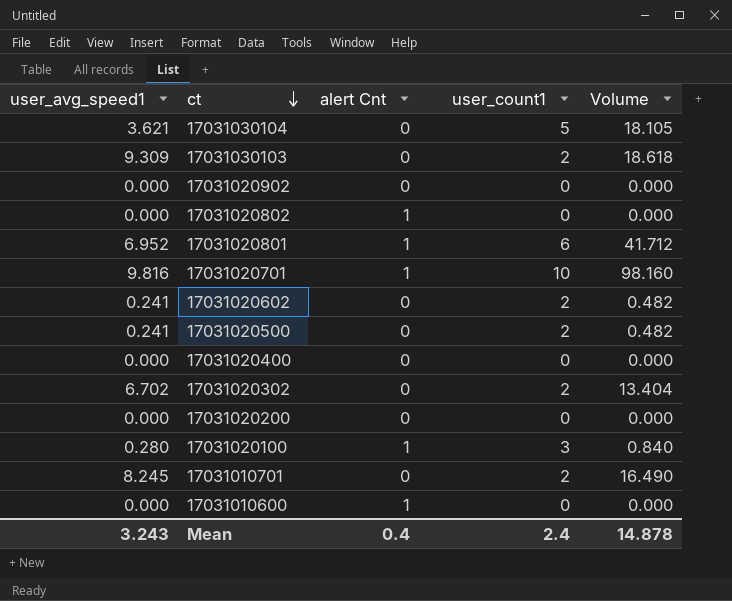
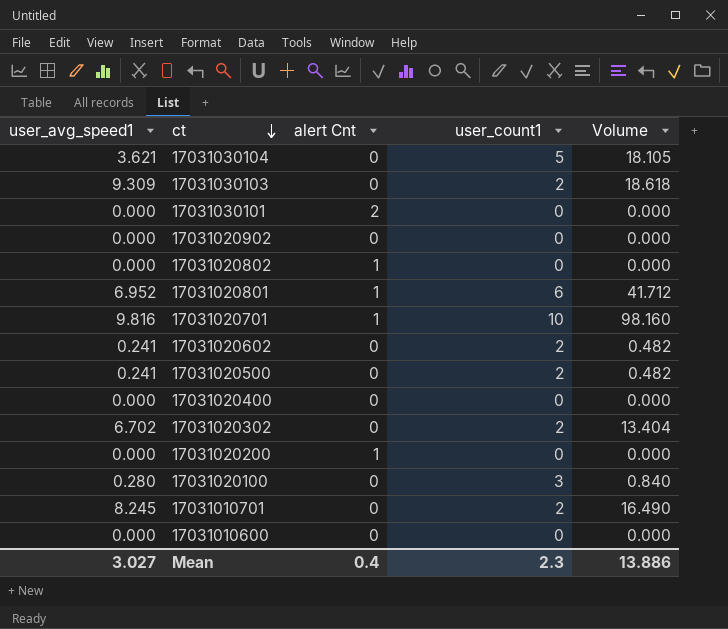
row 17031030101: none -> 0.000 | 2 | 0 | 0.000
17031020200 | alert Cnt: 0 -> 1
17031020100 | alert Cnt: 1 -> 0
17031010600 | alert Cnt: 1 -> 0
Mean | user_avg_speed1: 3.243 -> 3.027
Mean | user_count1: 2.4 -> 2.3
Mean | Volume: 14.878 -> 13.886

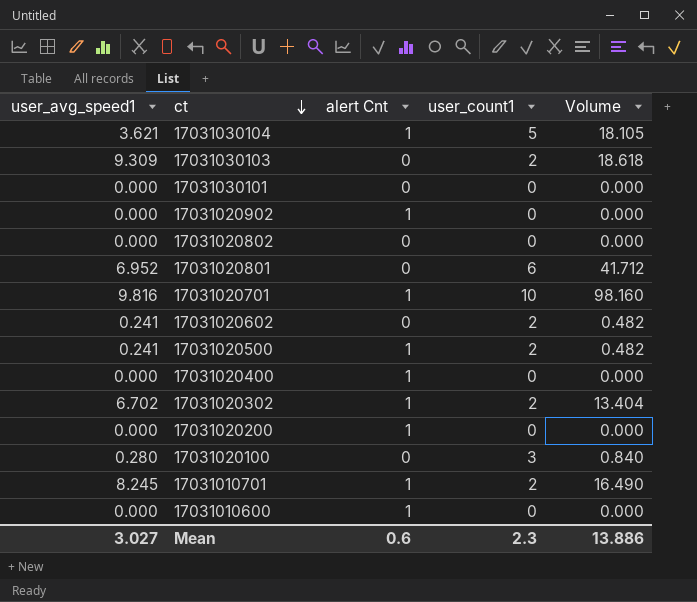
17031030104 | alert Cnt: 0 -> 1
17031030101 | alert Cnt: 2 -> 0
17031020902 | alert Cnt: 0 -> 1
17031020802 | alert Cnt: 1 -> 0
17031020801 | alert Cnt: 1 -> 0
17031020500 | alert Cnt: 0 -> 1
17031020400 | alert Cnt: 0 -> 1
17031020302 | alert Cnt: 0 -> 1
17031010701 | alert Cnt: 0 -> 1
17031010600 | alert Cnt: 0 -> 1
Mean | alert Cnt: 0.4 -> 0.6

